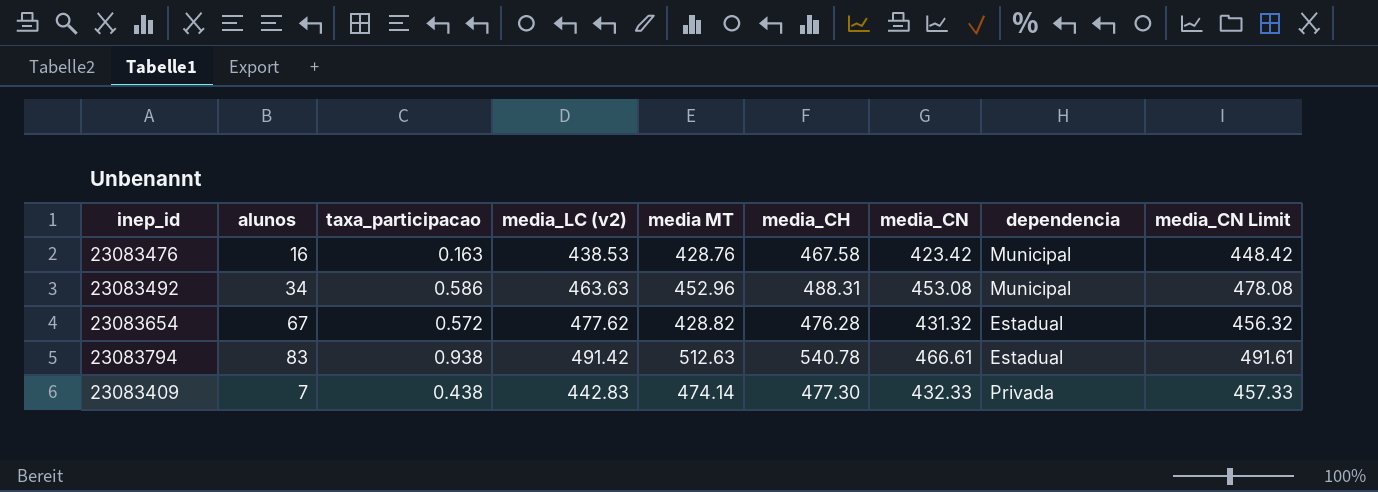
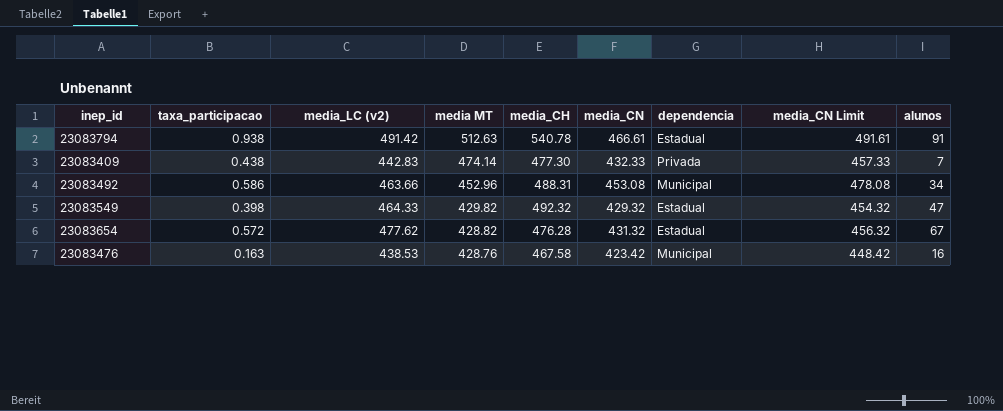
row order: none -> media MT descending
column alunos | position: 2 -> 9
23083794 | alunos: 83 -> 91
23083492 | media_LC (v2): 463.63 -> 463.66
row 23083549: none -> 0.398 | 464.33 | 429.82 | 492.32 | 429.32 | Estadual | 454.32 | 47

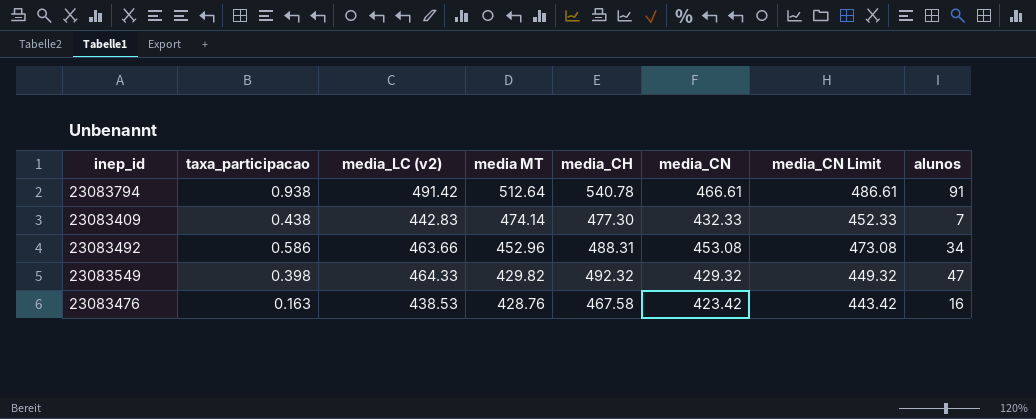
column dependencia | position: 7 -> none
column media_CN Limit | formula: [media_CN] + 25 -> [media_CN] + 20
row 23083654: 0.572 | 477.62 | 428.82 | 476.28 | 431.32 | Estadual | 456.32 | 67 -> none
23083794 | media MT: 512.63 -> 512.64

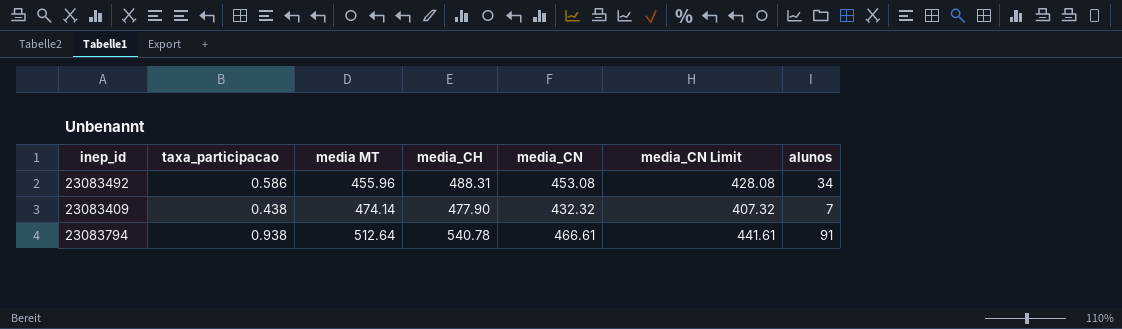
row order: media MT descending -> media MT ascending
column media_LC (v2) | position: 3 -> none
column media_CN Limit | formula: [media_CN] + 20 -> [media_CN] - 25
row 23083549: 0.398 | 464.33 | 429.82 | 492.32 | 429.32 | 449.32 | 47 -> none
row 23083476: 0.163 | 438.53 | 428.76 | 467.58 | 423.42 | 443.42 | 16 -> none
23083492 | media MT: 452.96 -> 455.96
23083409 | media_CH: 477.30 -> 477.90
23083409 | media_CN: 432.33 -> 432.32

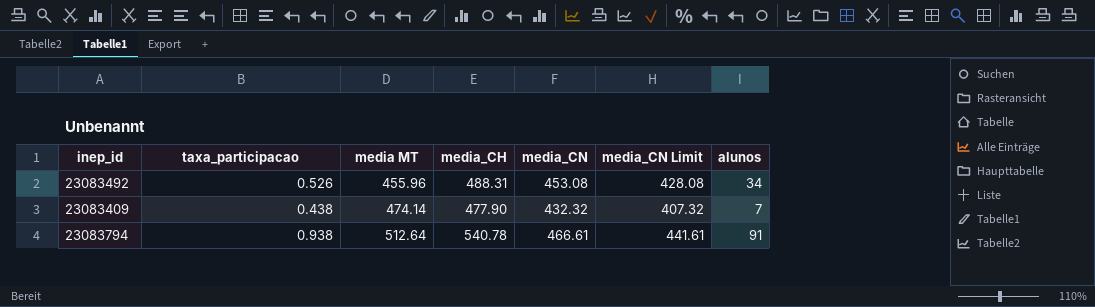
23083492 | taxa_participacao: 0.586 -> 0.526

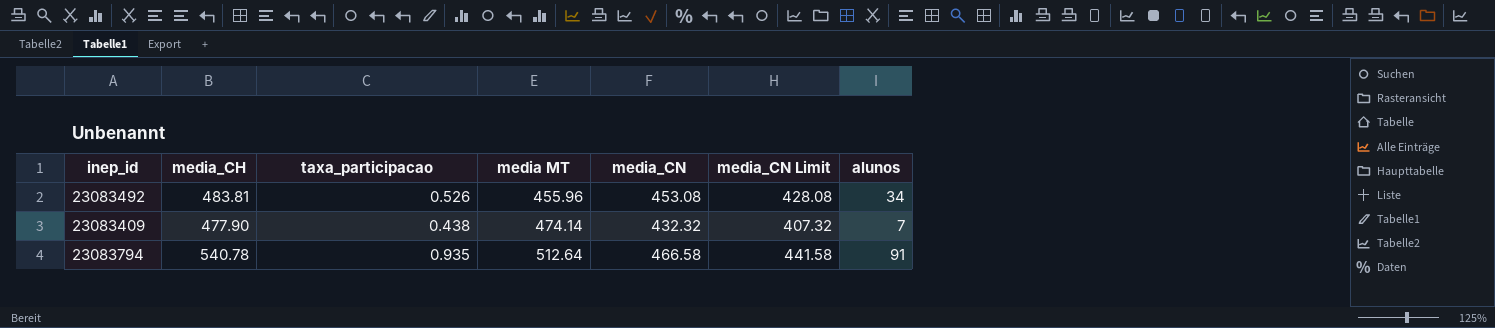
column media_CH | position: 4 -> 2
23083492 | media_CH: 488.31 -> 483.81
23083794 | taxa_participacao: 0.938 -> 0.935
23083794 | media_CN: 466.61 -> 466.58
23083794 | media_CN Limit: 441.61 -> 441.58

